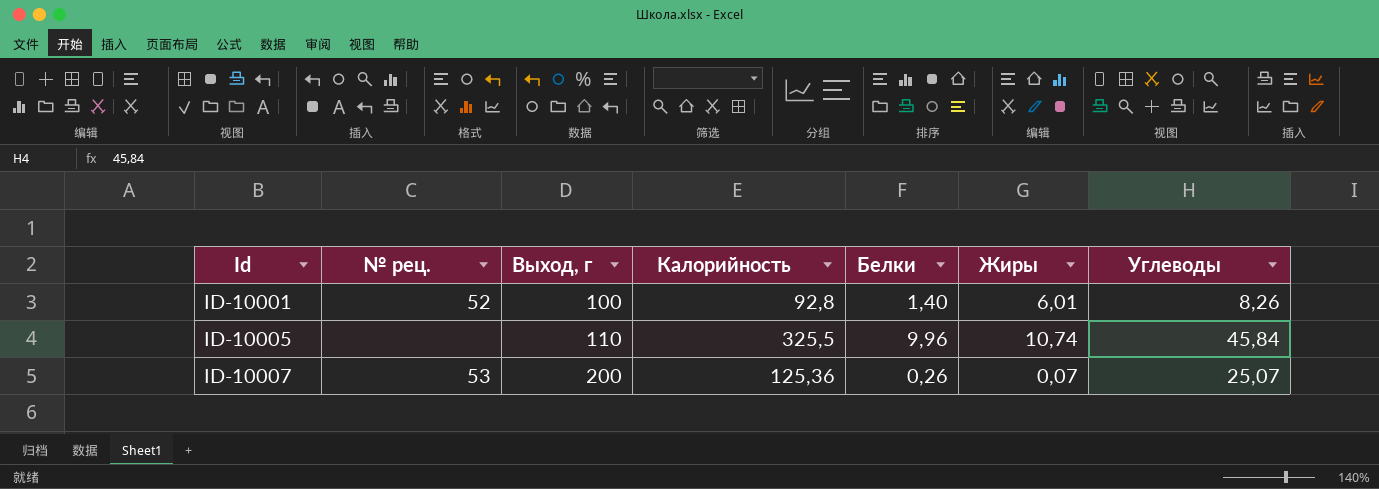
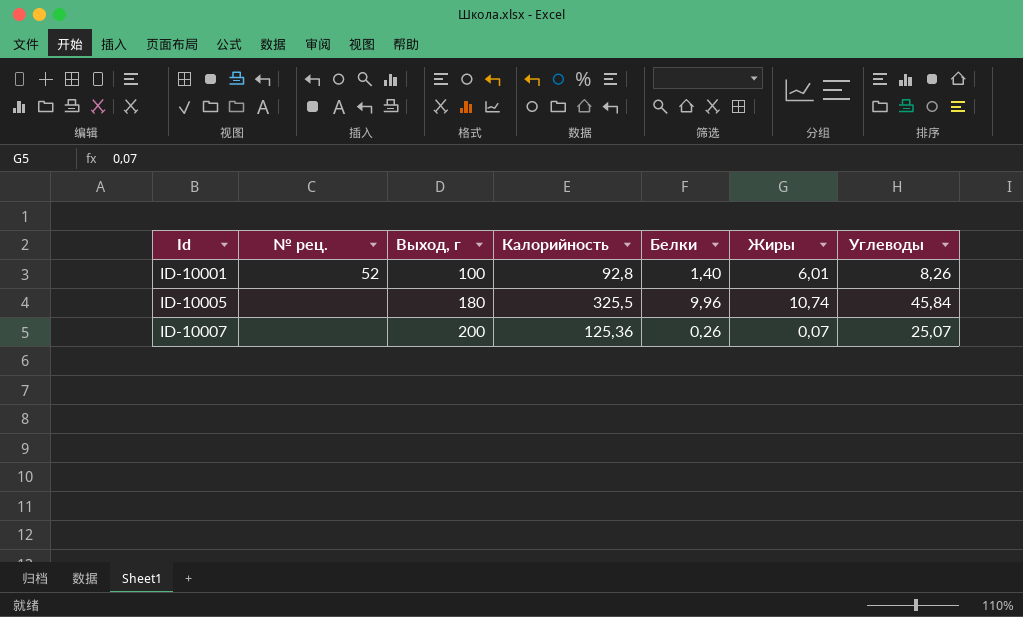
ID-10005 | Выход, г: 110 -> 180
ID-10007 | № рец.: 53 -> none

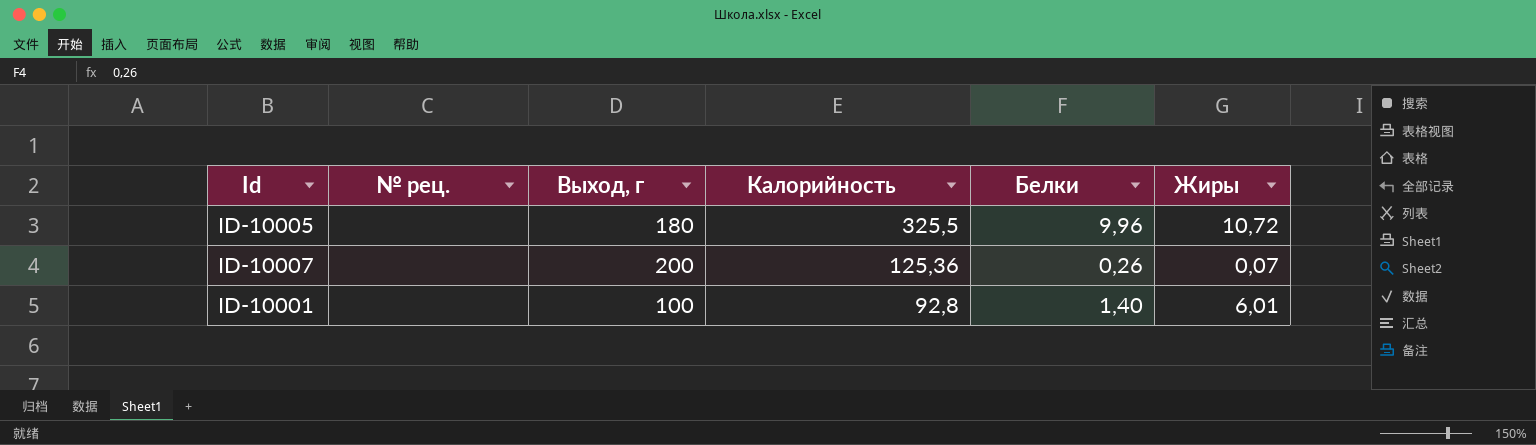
row order: Id ascending -> Калорийность descending
column Углеводы | position: 7 -> none
ID-10005 | Жиры: 10,74 -> 10,72
ID-10001 | № рец.: 52 -> none

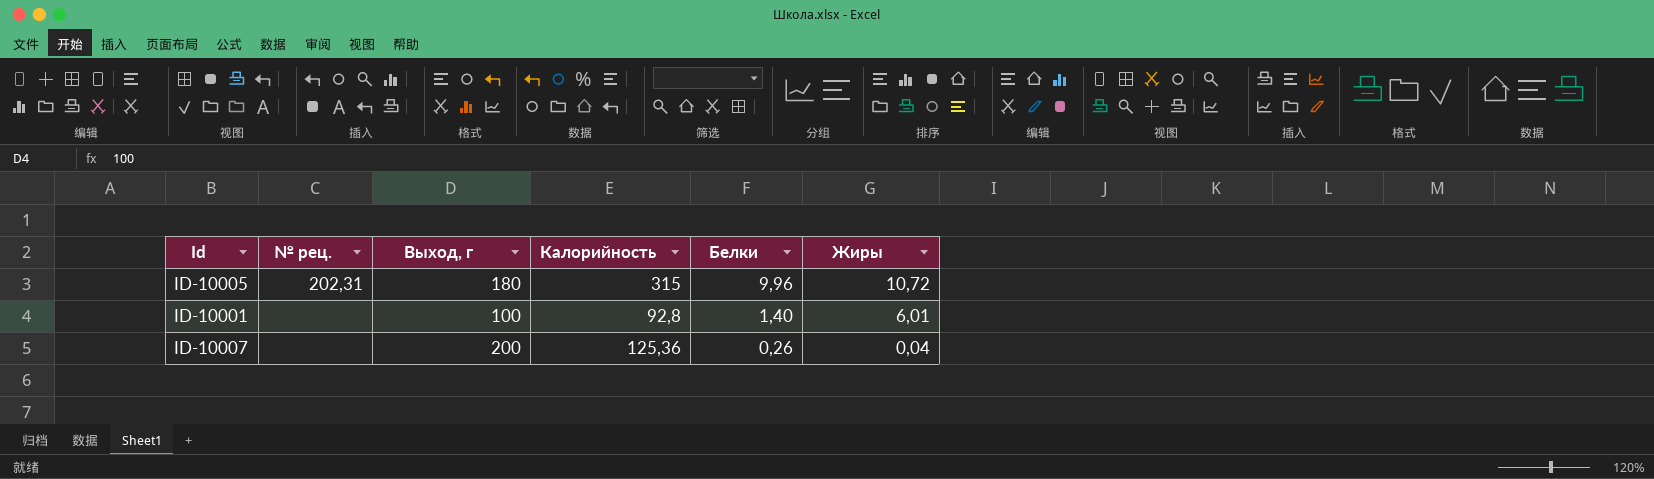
row order: Калорийность descending -> Белки descending
ID-10005 | № рец.: none -> 202,31
ID-10005 | Калорийность: 325,5 -> 315
ID-10007 | Жиры: 0,07 -> 0,04

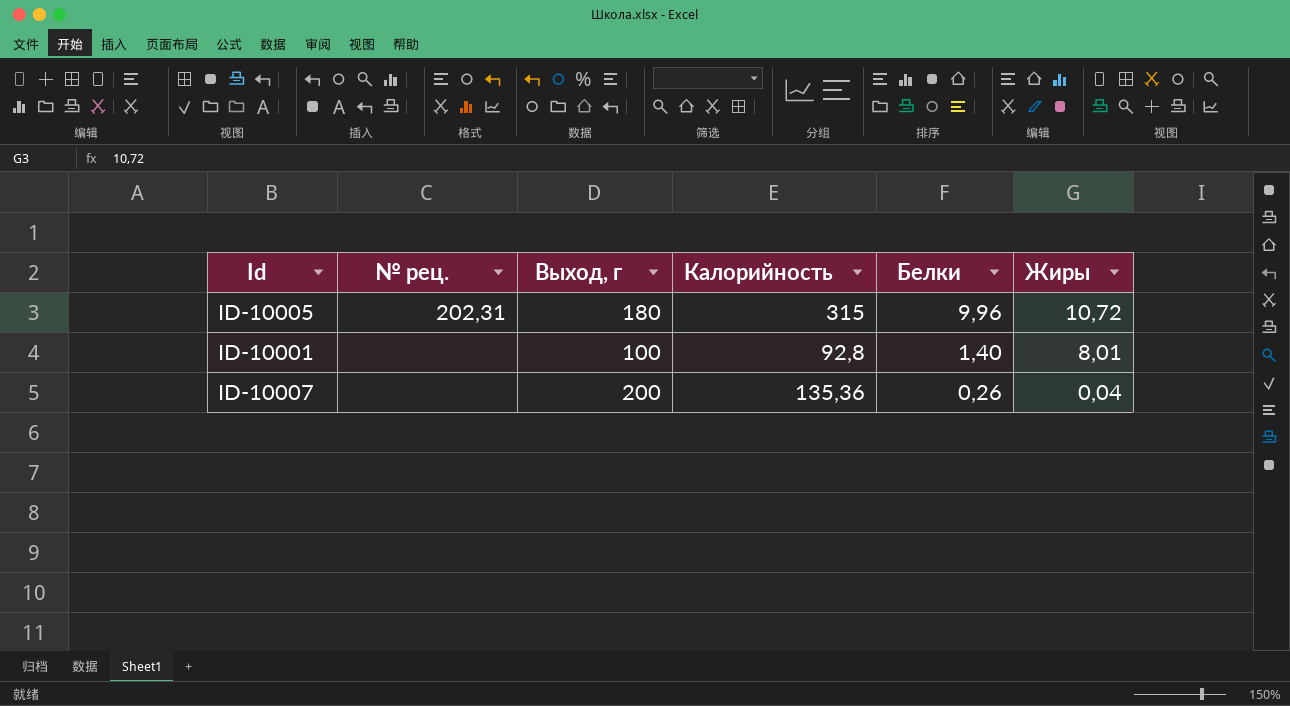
ID-10001 | Жиры: 6,01 -> 8,01
ID-10007 | Калорийность: 125,36 -> 135,36

